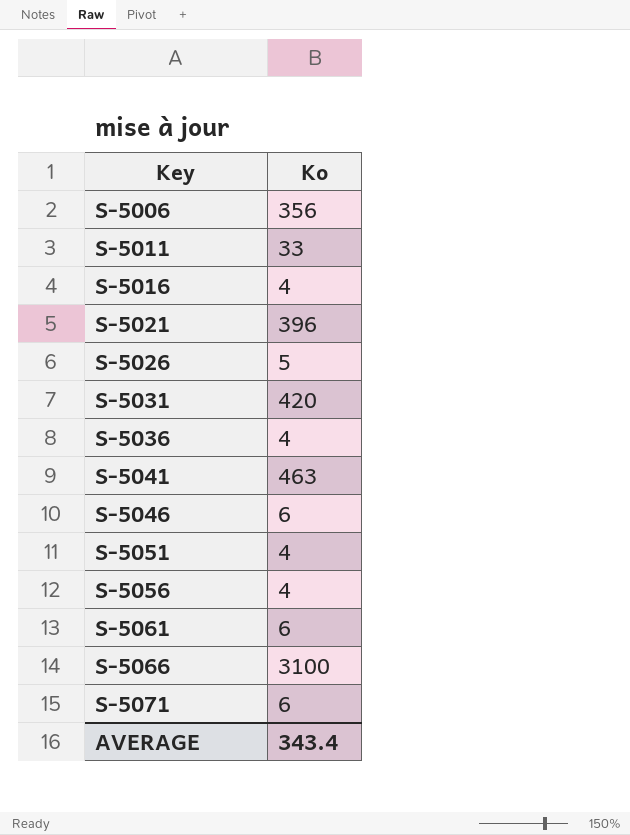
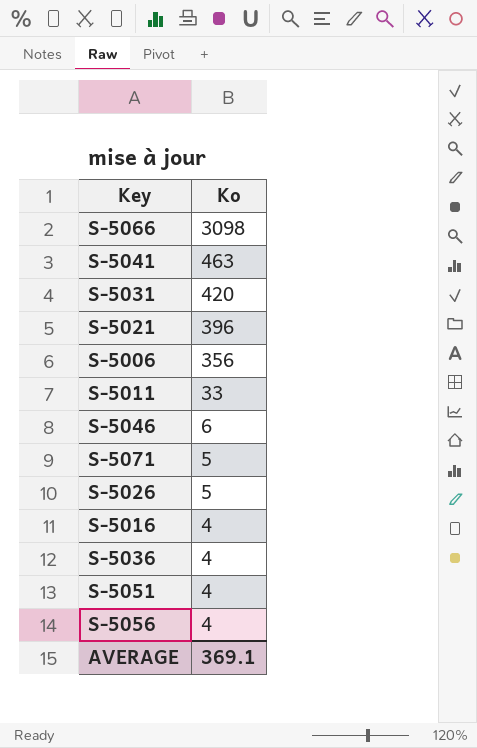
row order: Key ascending -> Ko descending
row S-5061: 6 -> none
S-5066 | Ko: 3100 -> 3098
S-5071 | Ko: 6 -> 5
AVERAGE | Ko: 343.4 -> 369.1

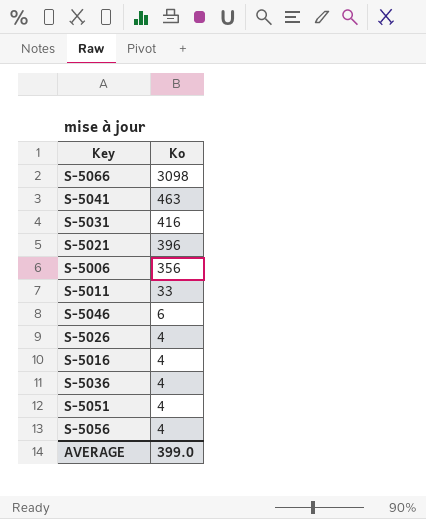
row S-5071: 5 -> none
S-5031 | Ko: 420 -> 416
S-5026 | Ko: 5 -> 4
AVERAGE | Ko: 369.1 -> 399.0

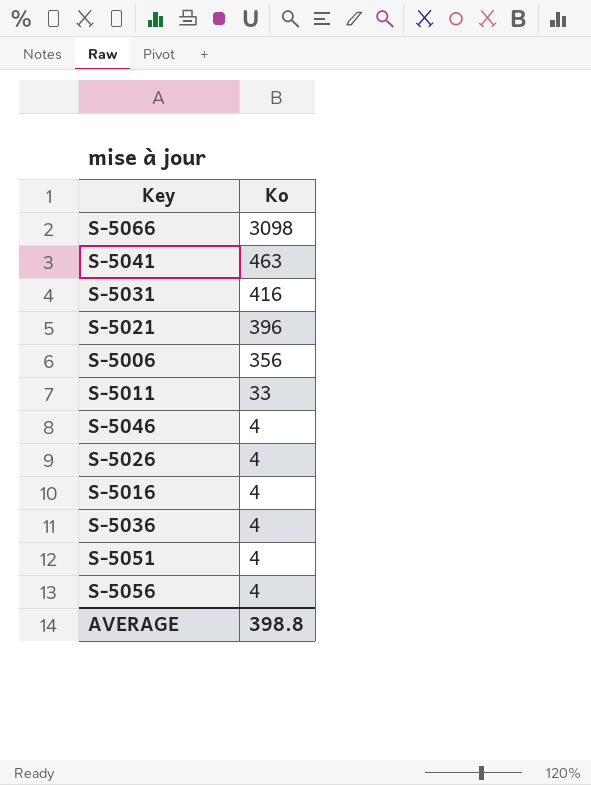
S-5046 | Ko: 6 -> 4
AVERAGE | Ko: 399.0 -> 398.8

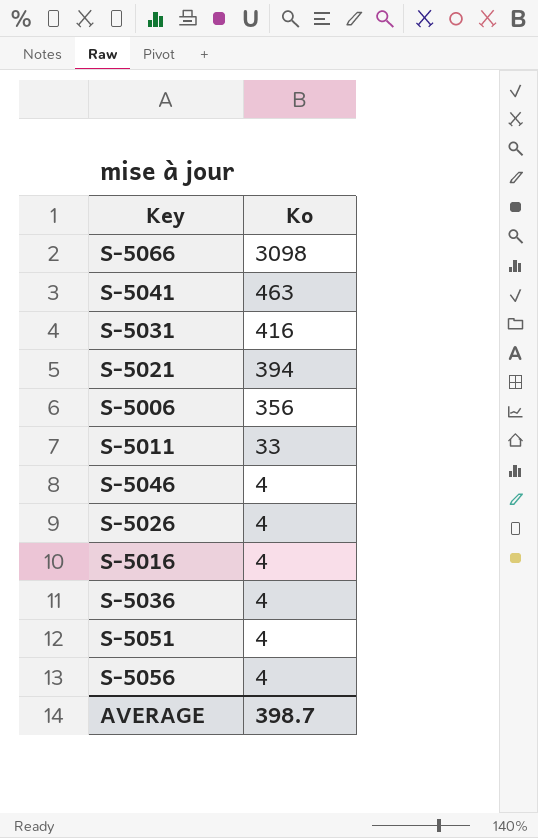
S-5021 | Ko: 396 -> 394
AVERAGE | Ko: 398.8 -> 398.7

